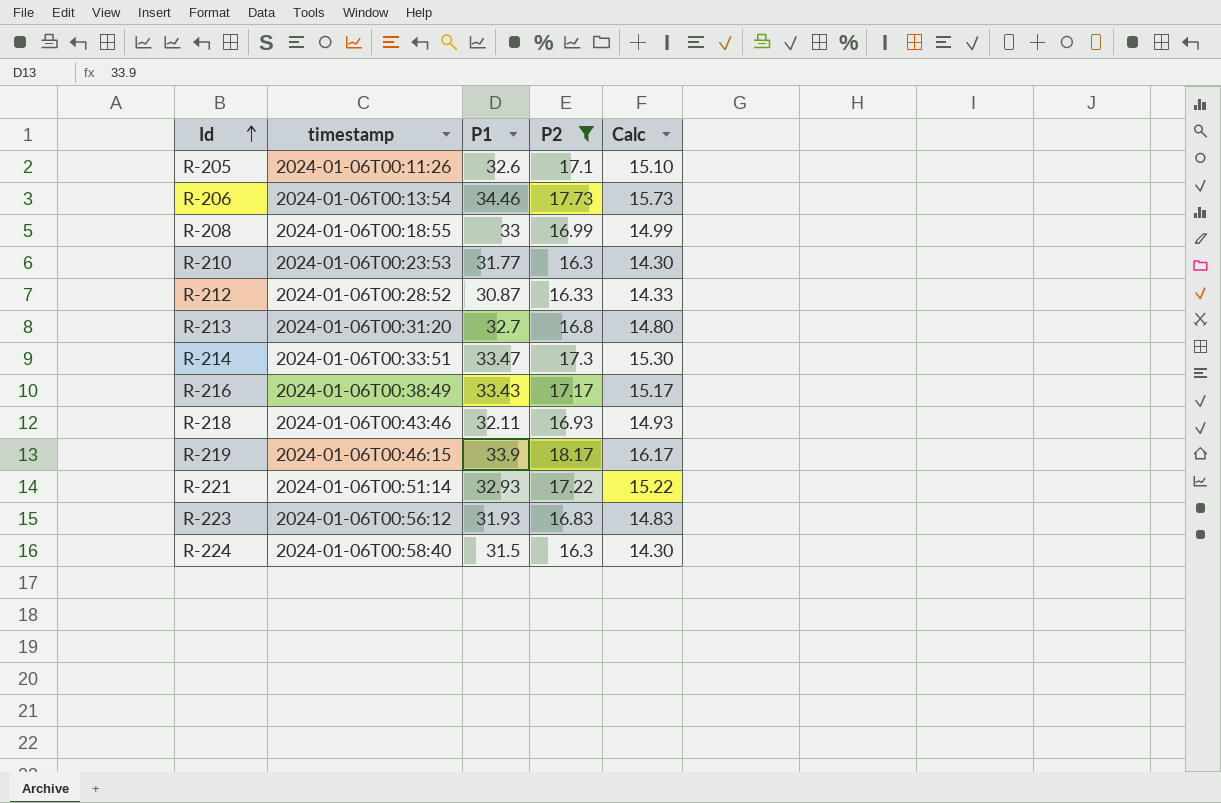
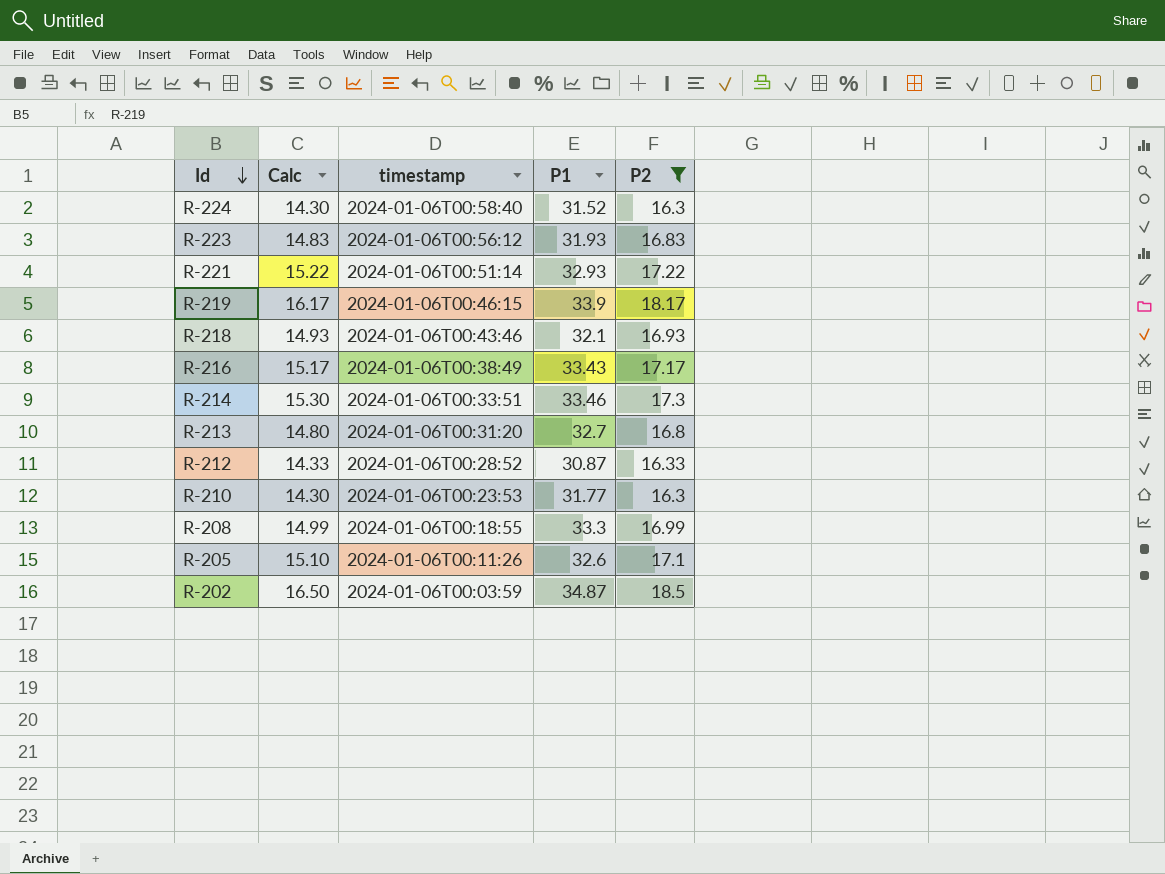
row order: Id ascending -> Id descending
column Calc | position: 5 -> 2
row R-206: 2024-01-06T00:13:54 | 34.46 | 17.73 | 15.73 -> none
R-224 | P1: 31.5 -> 31.52
R-218 | P1: 32.11 -> 32.1
R-214 | P1: 33.47 -> 33.46
R-208 | P1: 33 -> 33.3
row R-202: none -> 16.50 | 2024-01-06T00:03:59 | 34.87 | 18.5

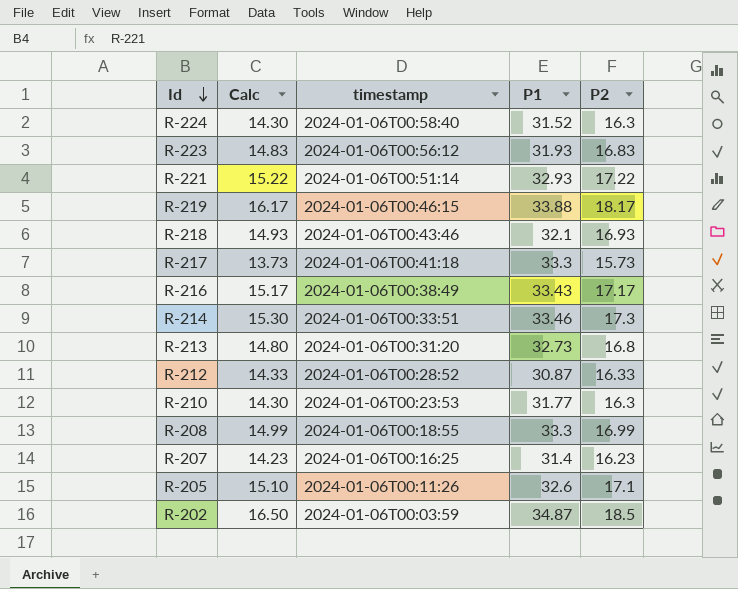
filter: P2 >= 16.3 -> none
R-219 | P1: 33.9 -> 33.88
R-213 | P1: 32.7 -> 32.73

